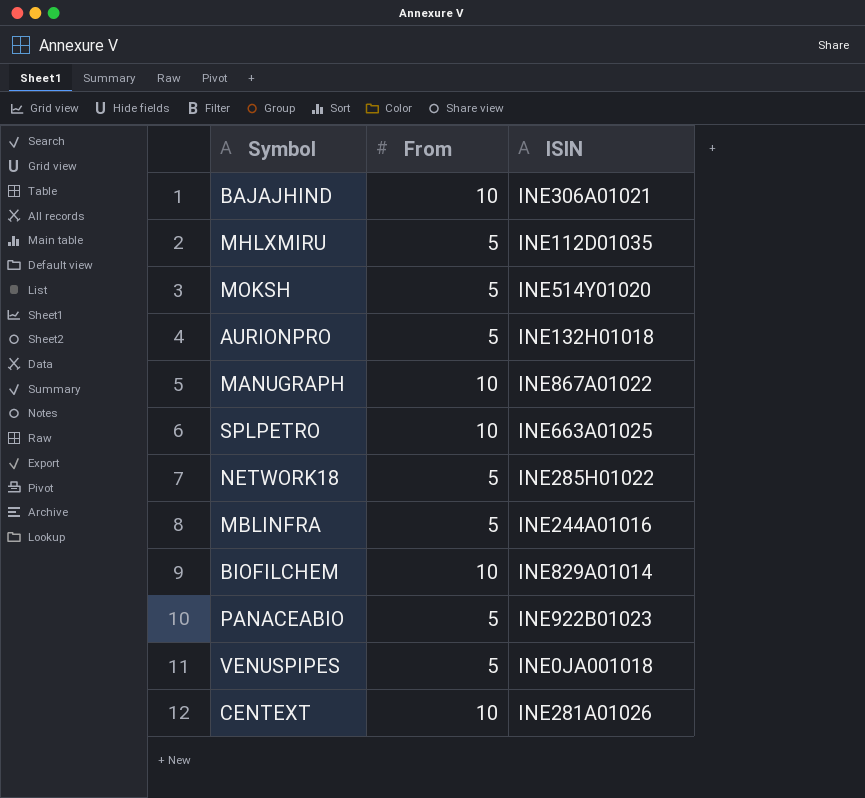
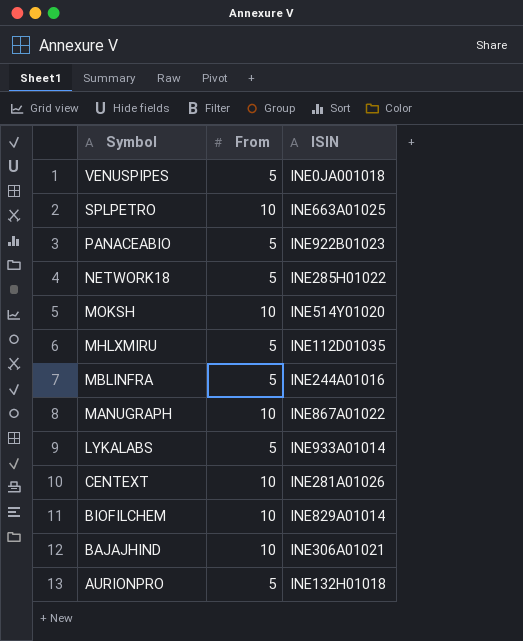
row order: none -> Symbol descending
MOKSH | From: 5 -> 10
row LYKALABS: none -> 5 | INE933A01014

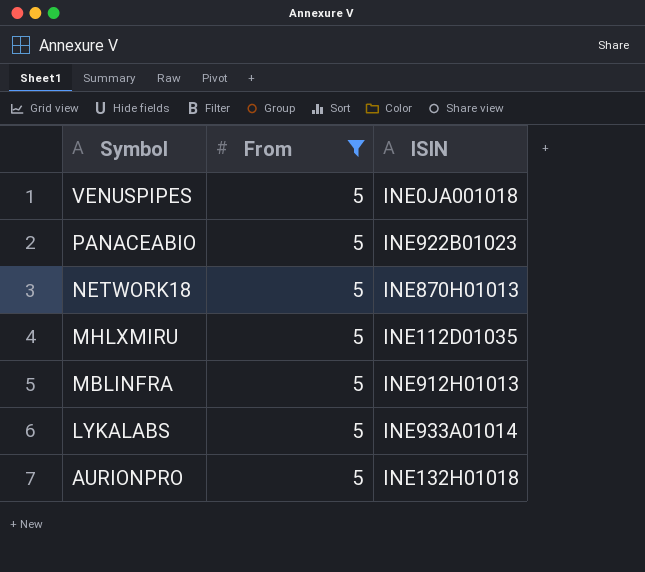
filter: none -> From = 5
NETWORK18 | ISIN: INE285H01022 -> INE870H01013
MBLINFRA | ISIN: INE244A01016 -> INE912H01013

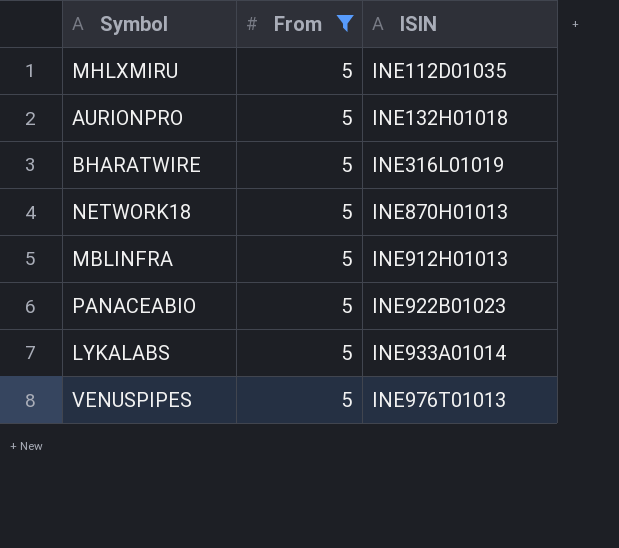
row order: Symbol descending -> ISIN ascending
row BHARATWIRE: none -> 5 | INE316L01019
VENUSPIPES | ISIN: INE0JA001018 -> INE976T01013

